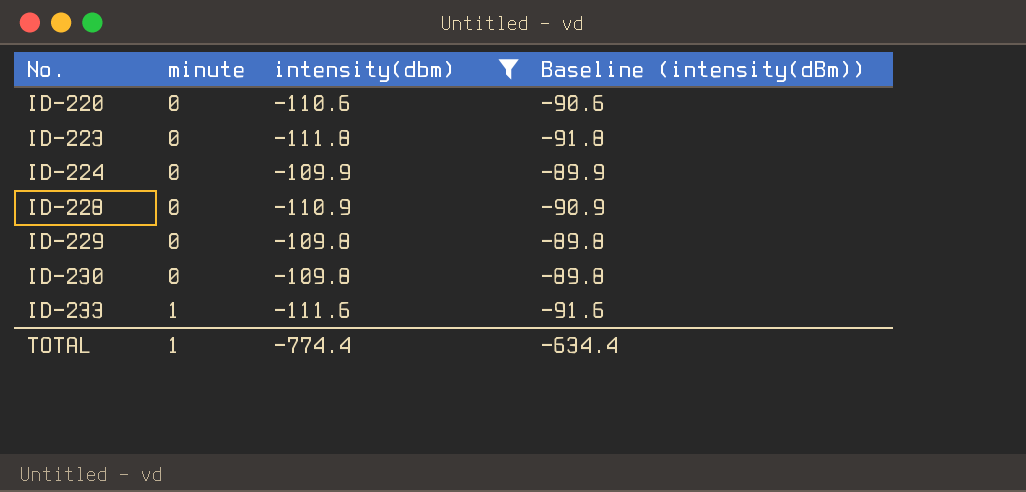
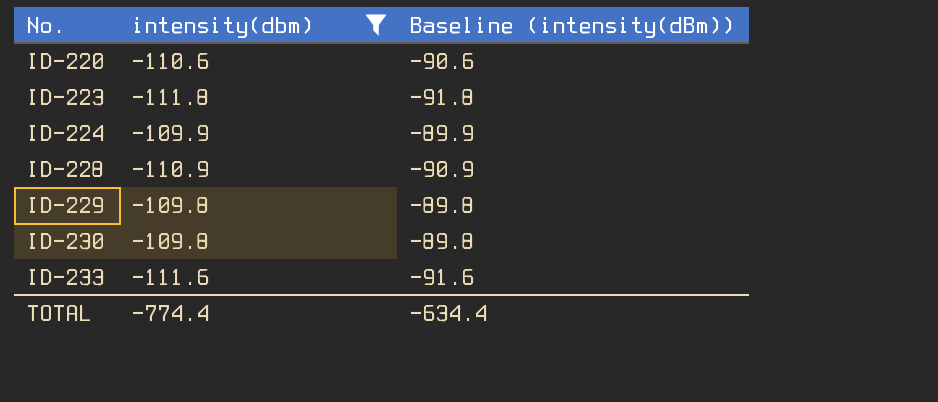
column minute | position: 2 -> none

